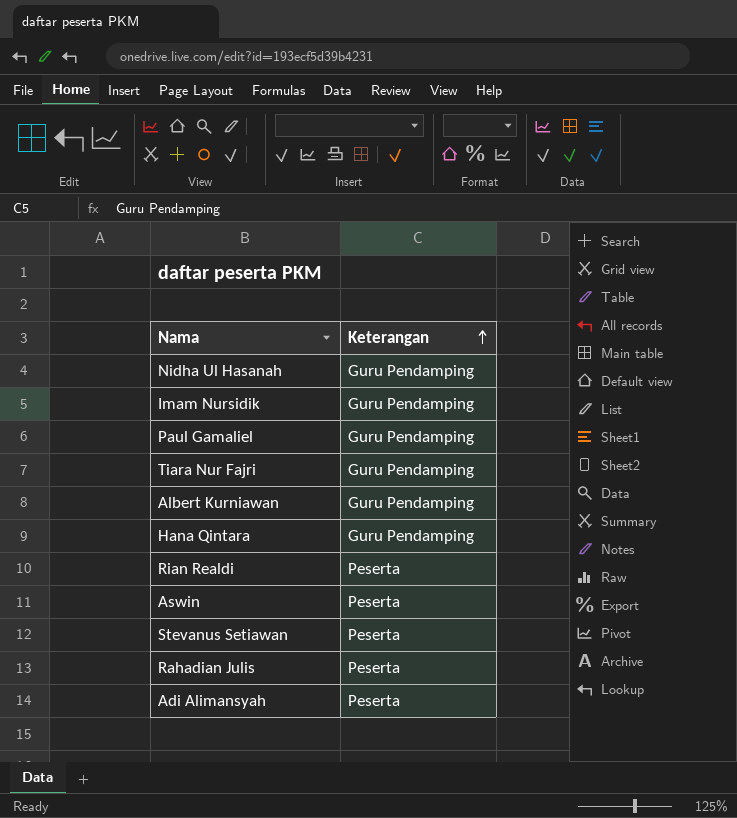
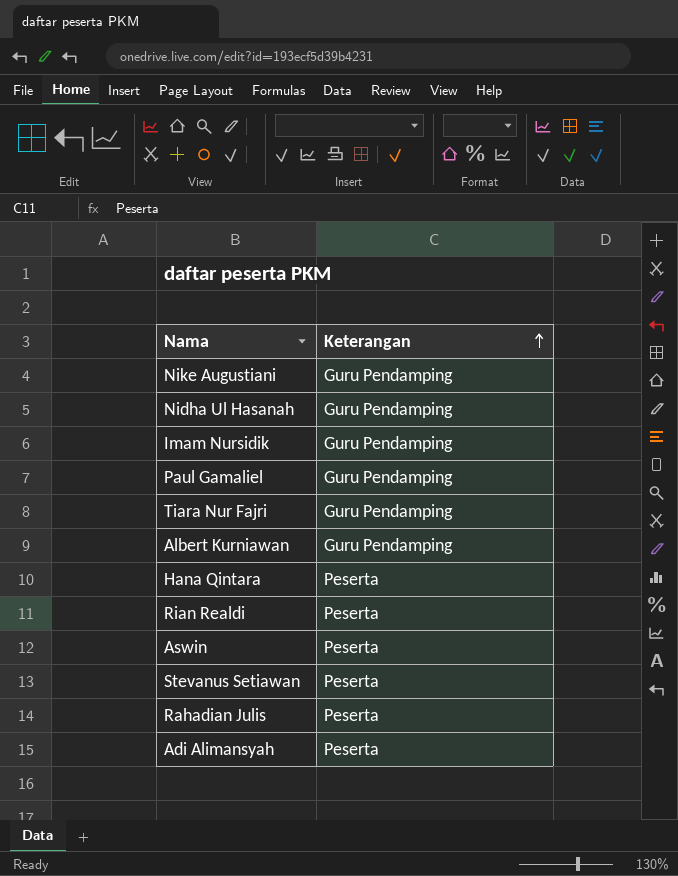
row Nike Augustiani: none -> Guru Pendamping
Hana Qintara | Keterangan: Guru Pendamping -> Peserta

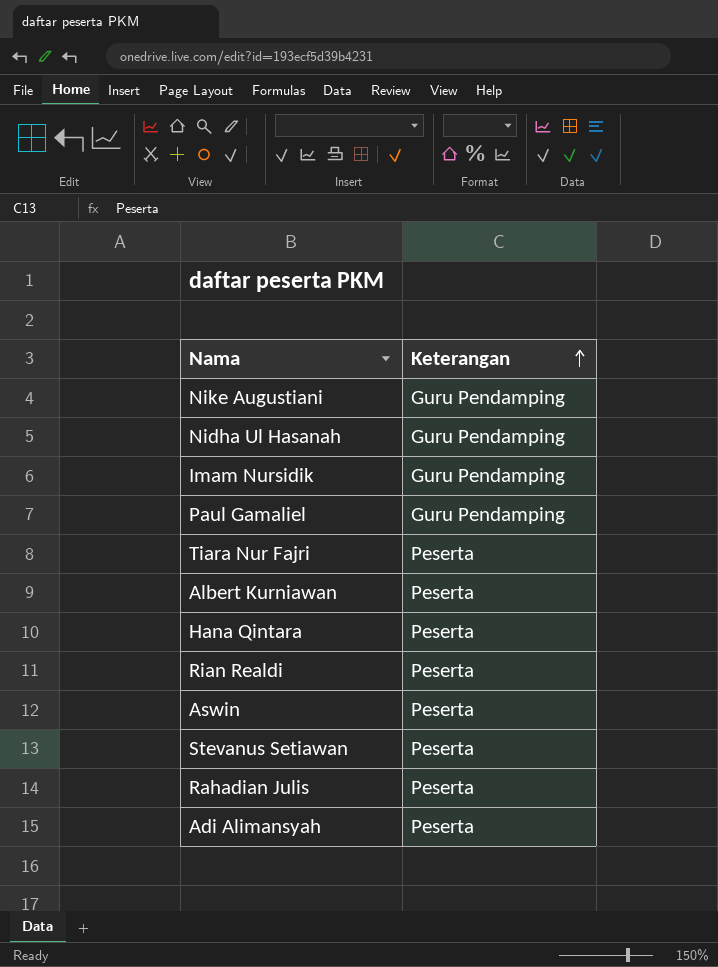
Tiara Nur Fajri | Keterangan: Guru Pendamping -> Peserta
Albert Kurniawan | Keterangan: Guru Pendamping -> Peserta

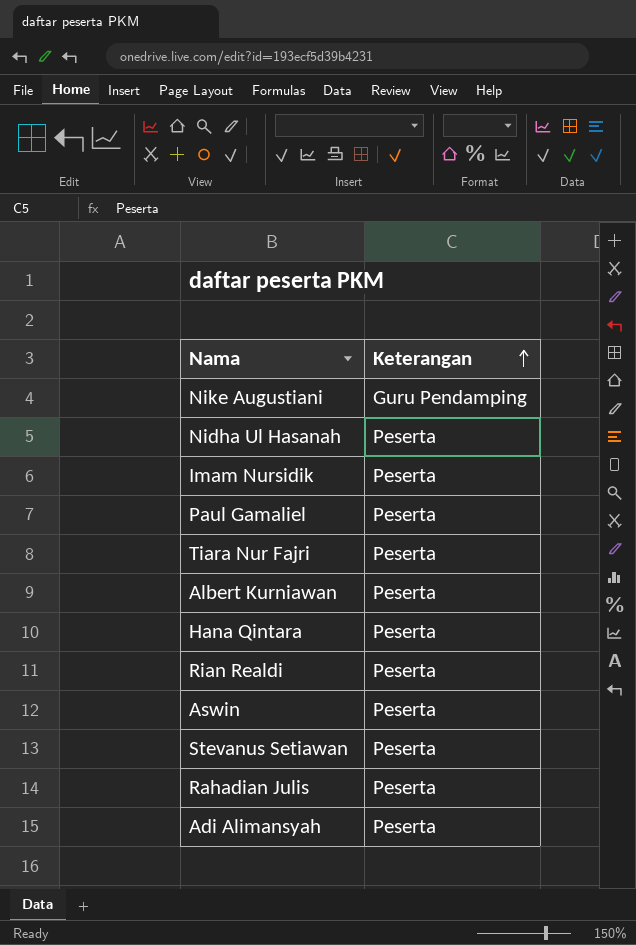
Nidha Ul Hasanah | Keterangan: Guru Pendamping -> Peserta
Imam Nursidik | Keterangan: Guru Pendamping -> Peserta
Paul Gamaliel | Keterangan: Guru Pendamping -> Peserta

